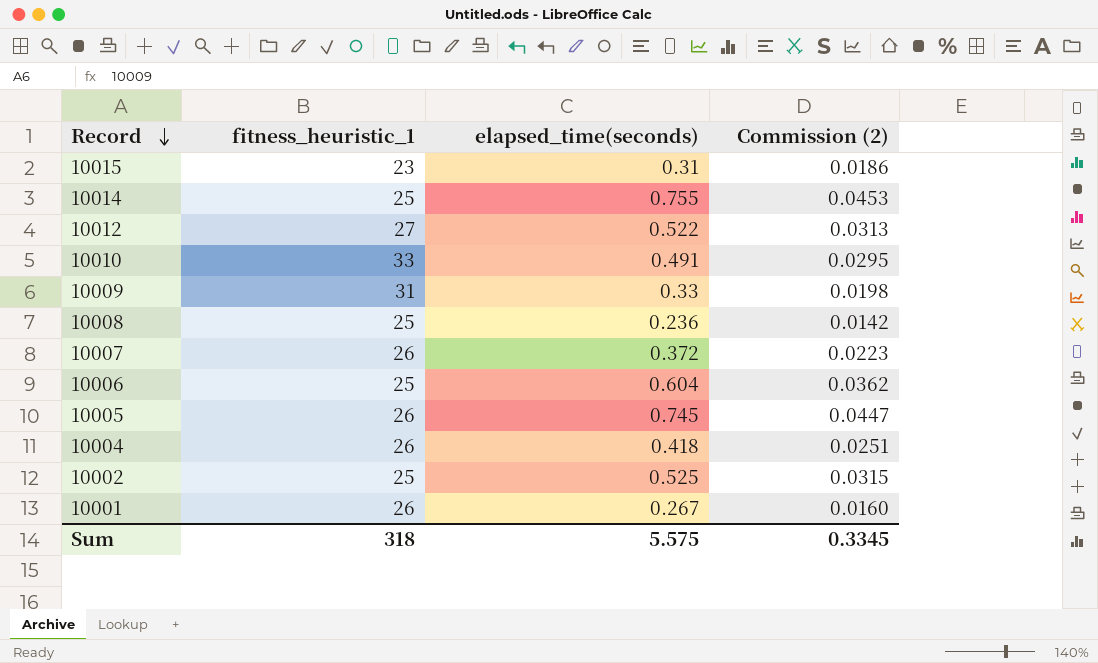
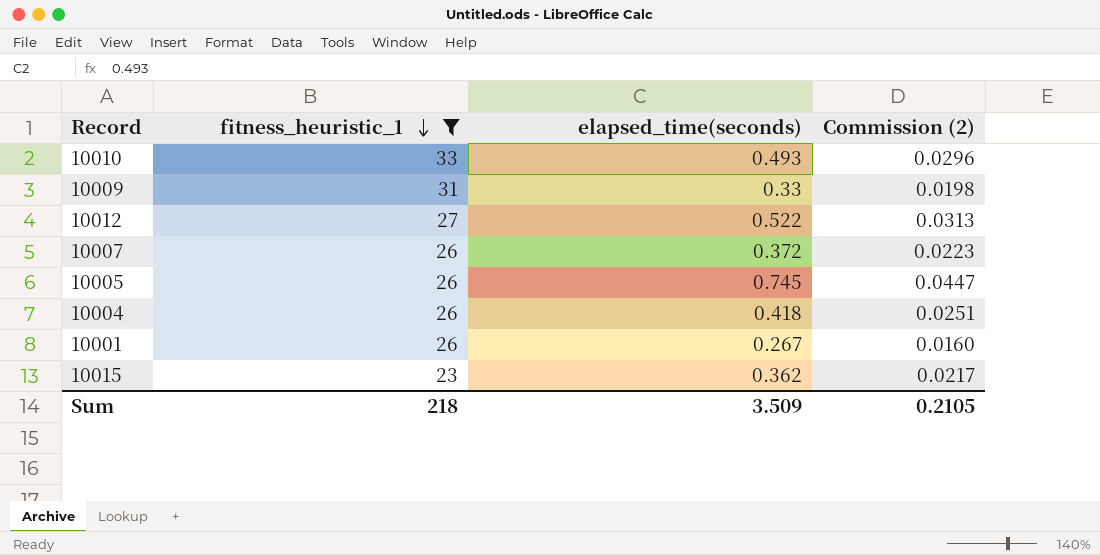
filter: none -> fitness_heuristic_1 != 25
row order: Record descending -> fitness_heuristic_1 descending
10010 | elapsed_time(seconds): 0.491 -> 0.493
10010 | Commission (2): 0.0295 -> 0.0296
10015 | elapsed_time(seconds): 0.31 -> 0.362
10015 | Commission (2): 0.0186 -> 0.0217
Sum | fitness_heuristic_1: 318 -> 218
Sum | elapsed_time(seconds): 5.575 -> 3.509
Sum | Commission (2): 0.3345 -> 0.2105

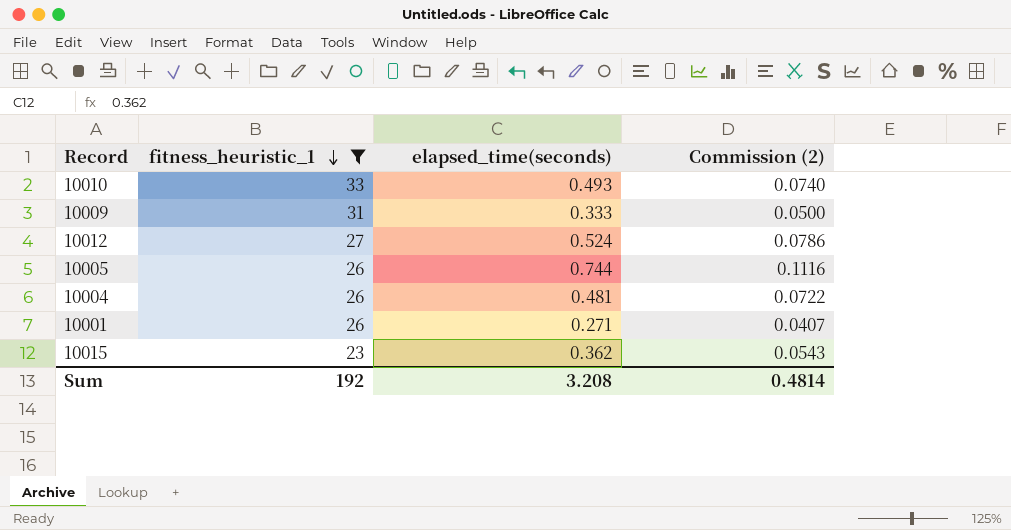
column Commission (2) | formula: [elapsed_time(seconds)] * 0.06 -> [elapsed_time(seconds)] * 0.15
row 10007: 26 | 0.372 | 0.0223 -> none
10009 | elapsed_time(seconds): 0.33 -> 0.333
10012 | elapsed_time(seconds): 0.522 -> 0.524
10005 | elapsed_time(seconds): 0.745 -> 0.744
10004 | elapsed_time(seconds): 0.418 -> 0.481
10001 | elapsed_time(seconds): 0.267 -> 0.271
Sum | fitness_heuristic_1: 218 -> 192
Sum | elapsed_time(seconds): 3.509 -> 3.208
Sum | Commission (2): 0.2105 -> 0.4814

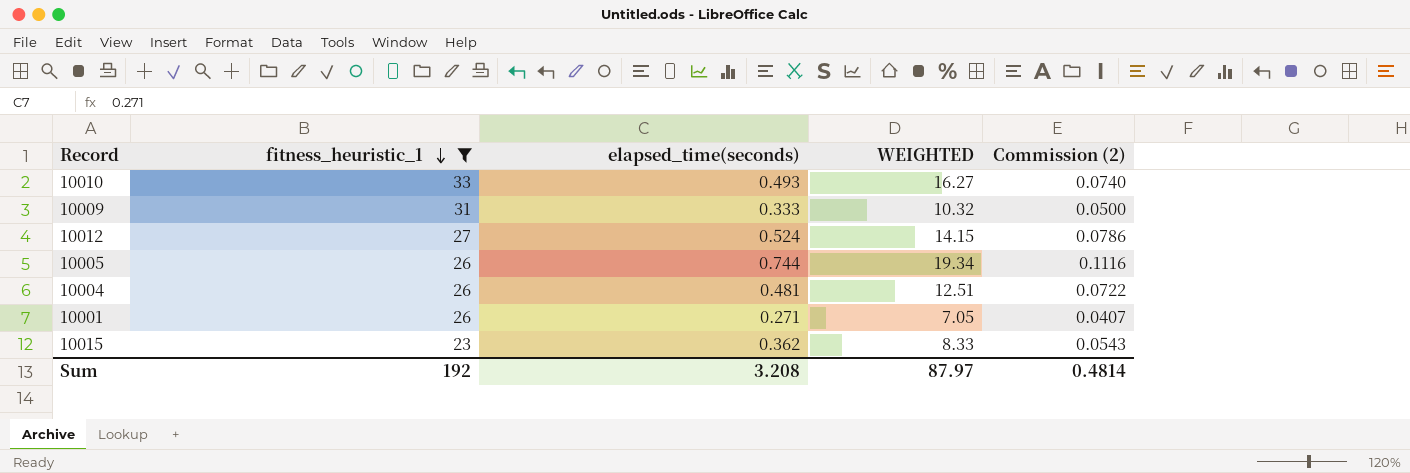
column WEIGHTED | formula: none -> [fitness_heuristic_1] * [elapsed_time(seconds)]

